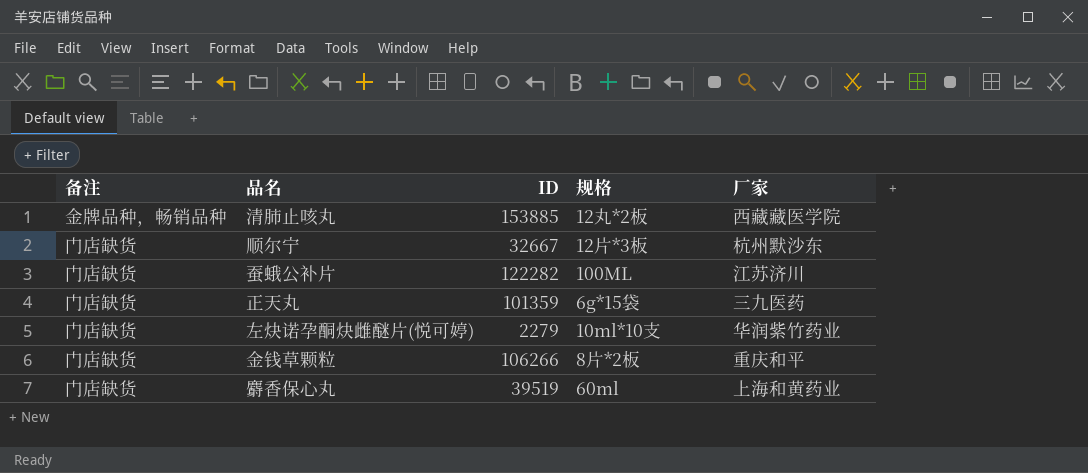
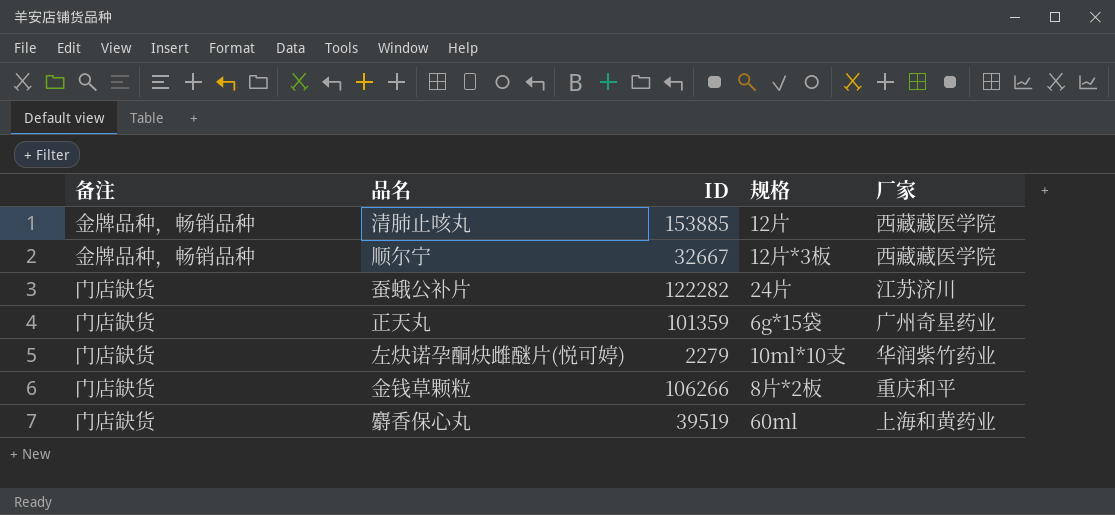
清肺止咳丸 | 规格: 12丸*2板 -> 12片
顺尔宁 | 备注: 门店缺货 -> 金牌品种，畅销品种
顺尔宁 | 厂家: 杭州默沙东 -> 西藏藏医学院
蚕蛾公补片 | 规格: 100ML -> 24片
正天丸 | 厂家: 三九医药 -> 广州奇星药业

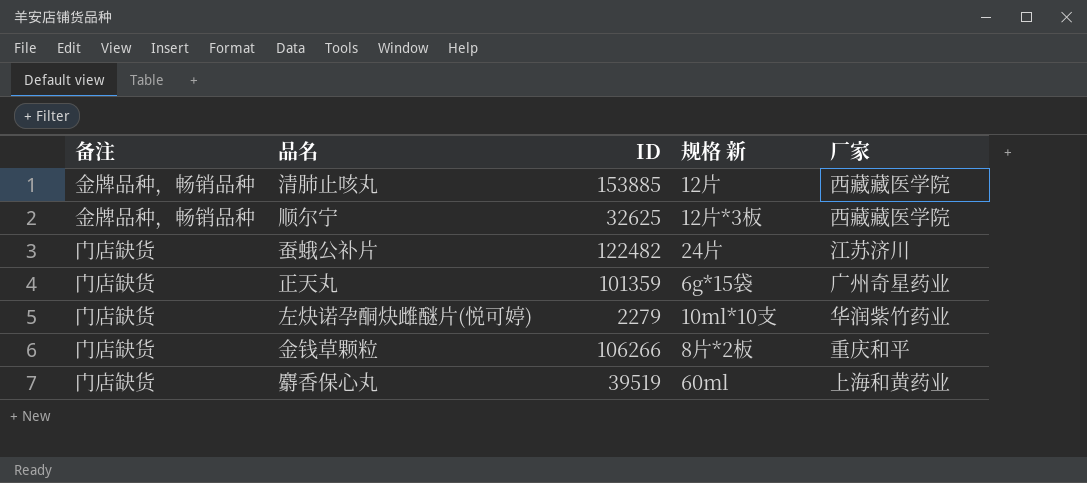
column name: 规格 -> 规格 新
顺尔宁 | ID: 32667 -> 32625
蚕蛾公补片 | ID: 122282 -> 122482

